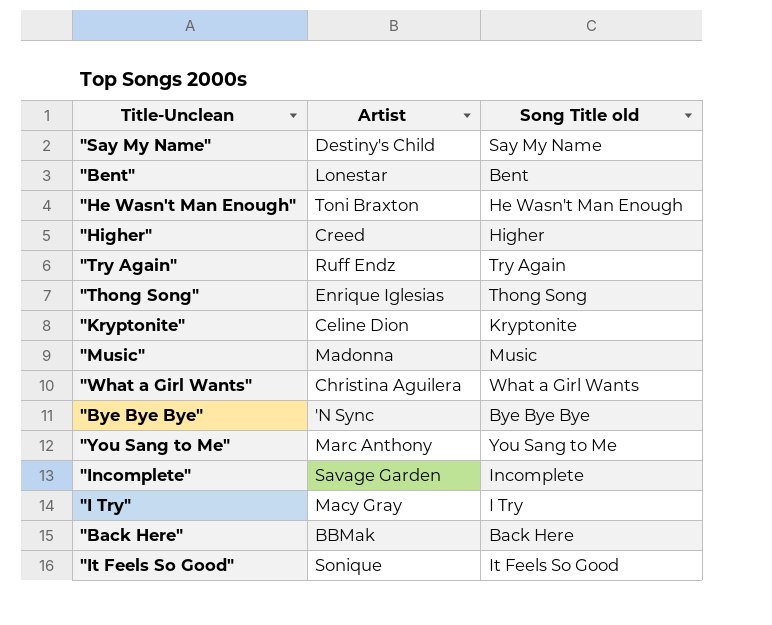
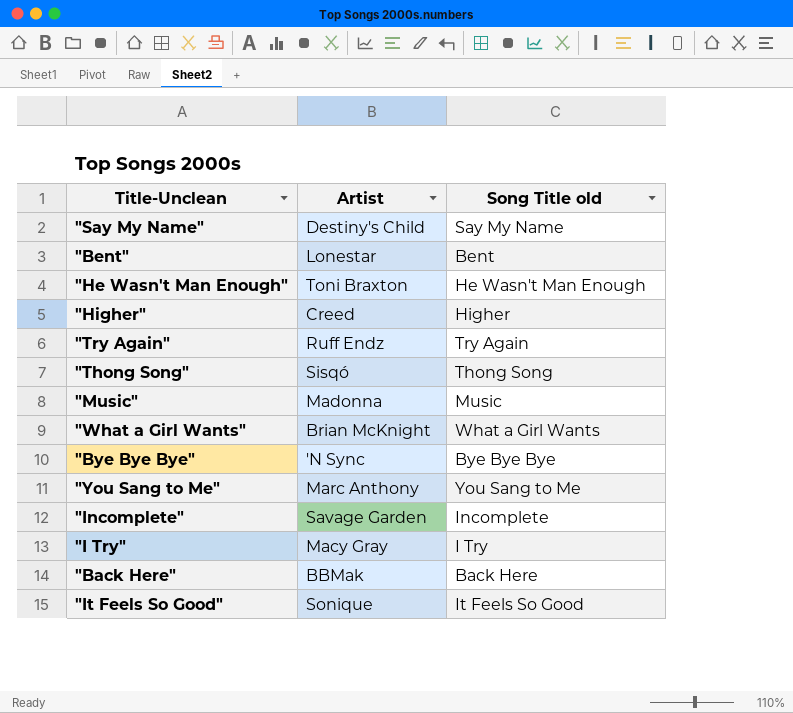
row "Kryptonite": Celine Dion | Kryptonite -> none
"Thong Song" | Artist: Enrique Iglesias -> Sisqó
"What a Girl Wants" | Artist: Christina Aguilera -> Brian McKnight

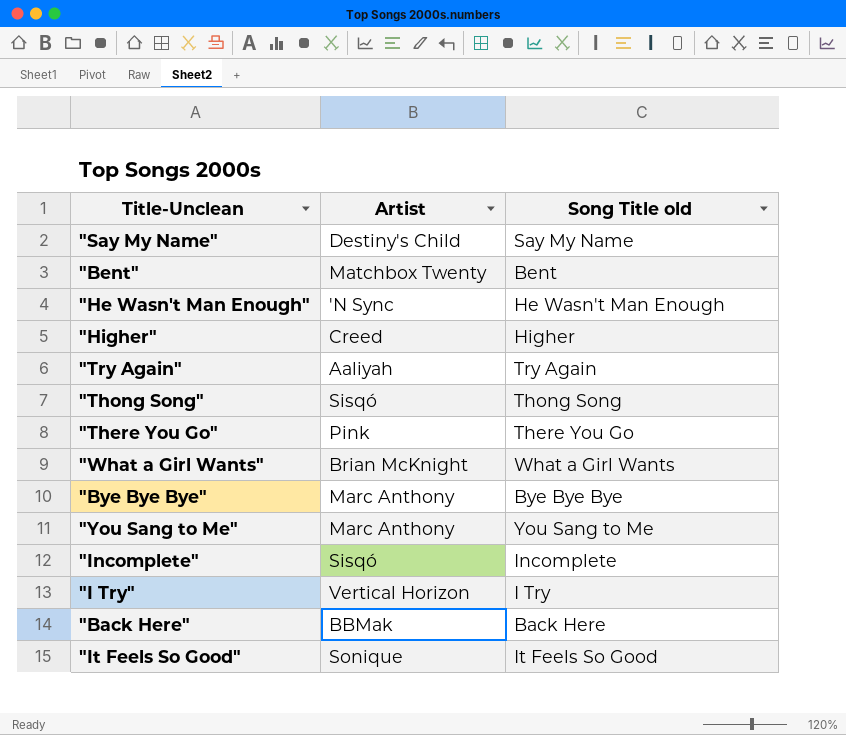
row "Music": Madonna | Music -> none
"Bent" | Artist: Lonestar -> Matchbox Twenty
"He Wasn't Man Enough" | Artist: Toni Braxton -> 'N Sync
"Try Again" | Artist: Ruff Endz -> Aaliyah
row "There You Go": none -> Pink | There You Go
"Bye Bye Bye" | Artist: 'N Sync -> Marc Anthony
"Incomplete" | Artist: Savage Garden -> Sisqó
"I Try" | Artist: Macy Gray -> Vertical Horizon

